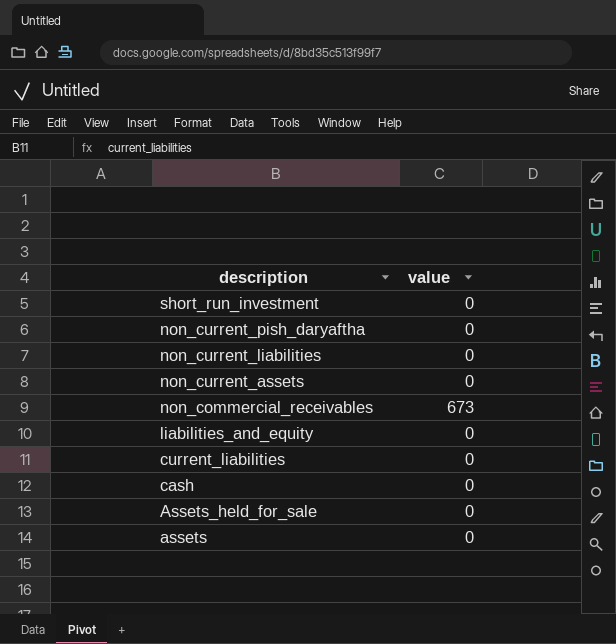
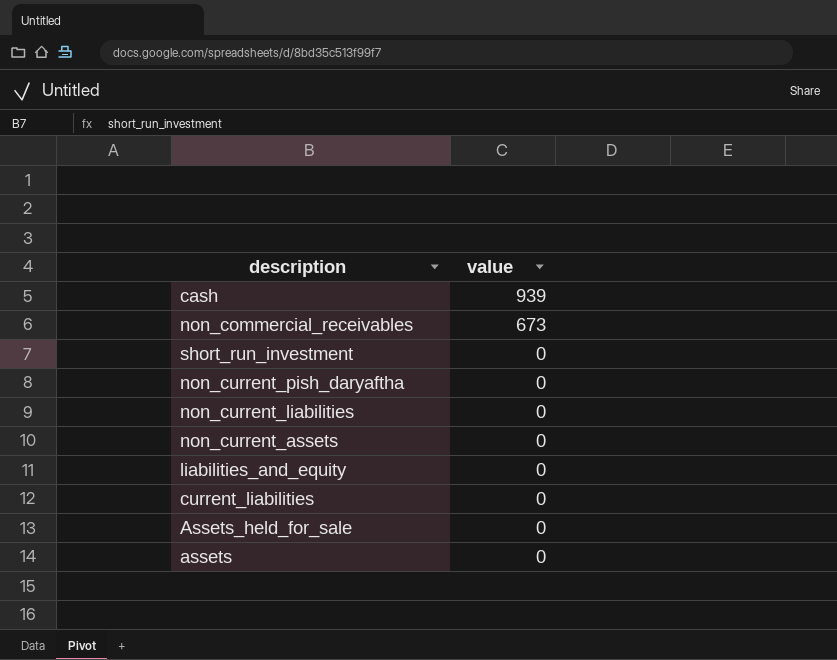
row order: description descending -> value descending
cash | value: 0 -> 939

